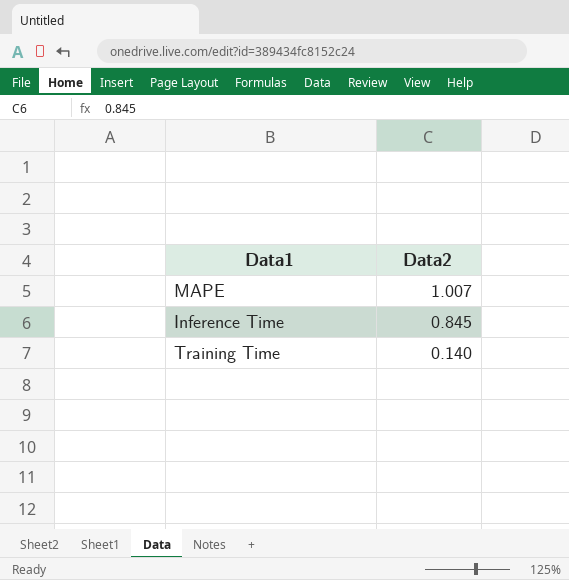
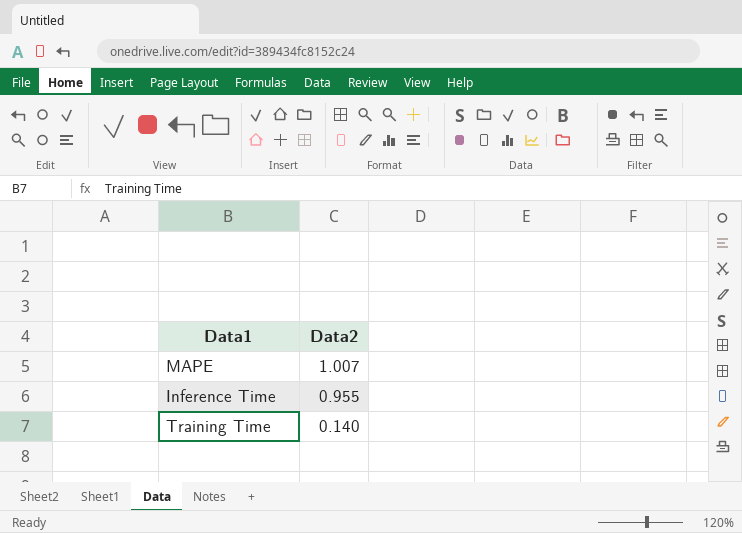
Inference Time | Data2: 0.845 -> 0.955

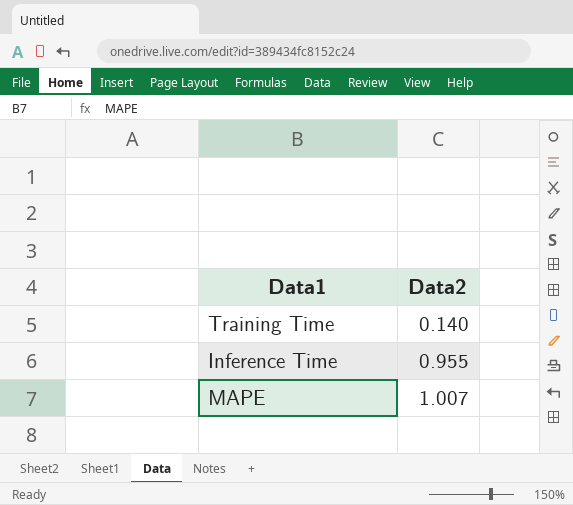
row order: Data2 descending -> Data2 ascending

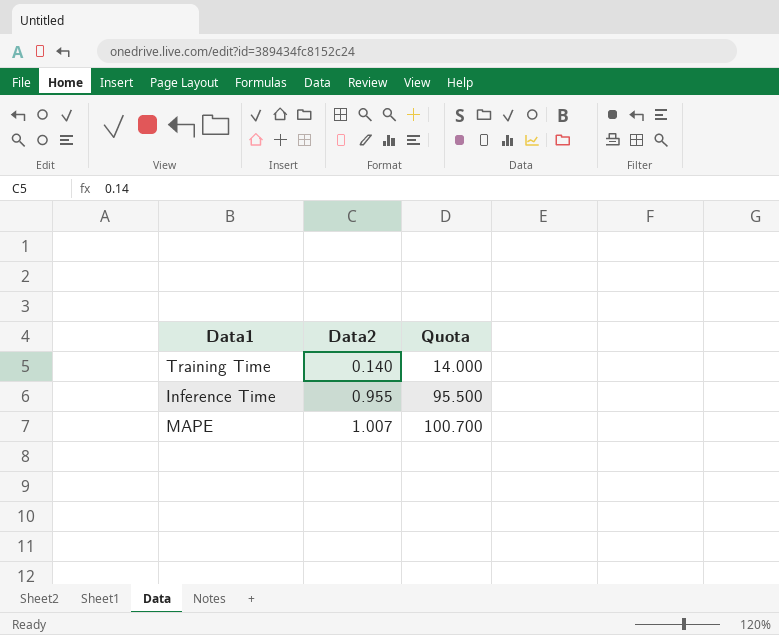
column Quota | formula: none -> [Data2] * 100

